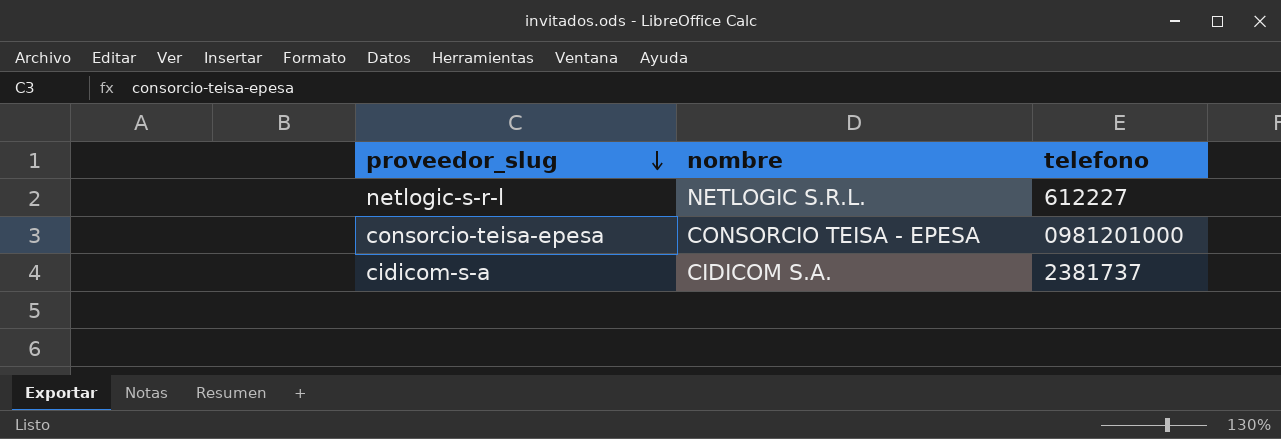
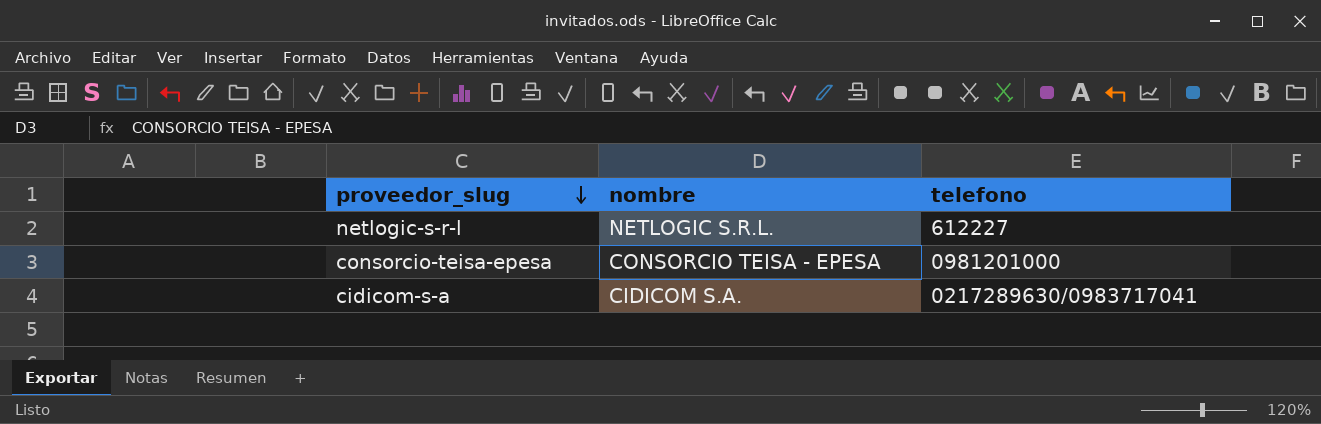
cidicom-s-a | telefono: 2381737 -> 0217289630/0983717041

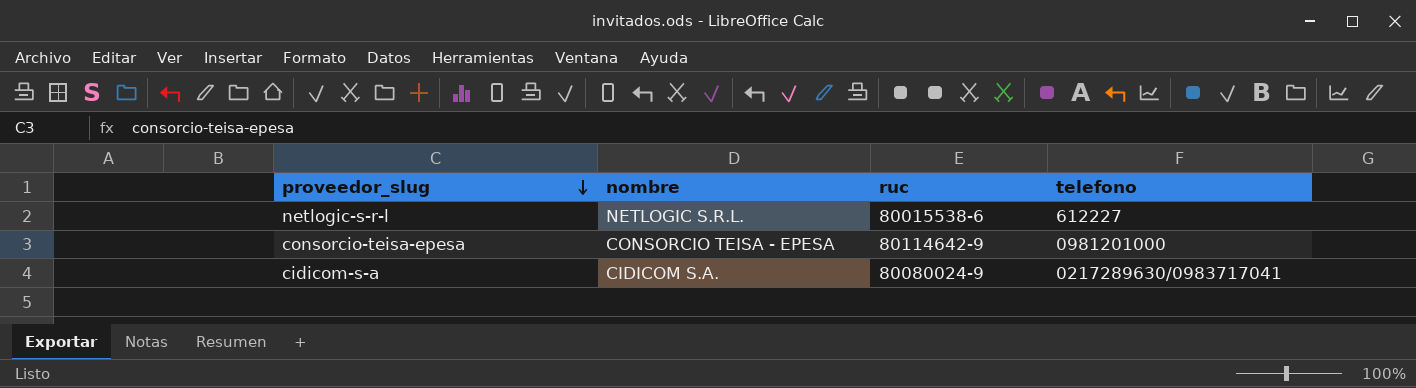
column ruc | position: none -> 3

